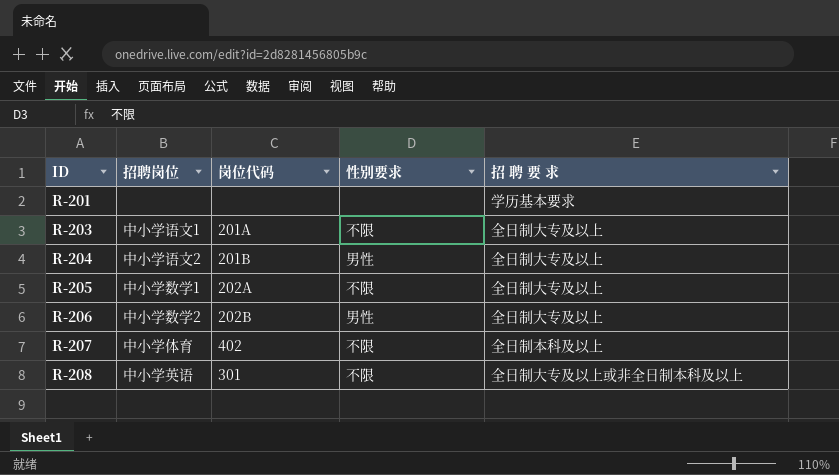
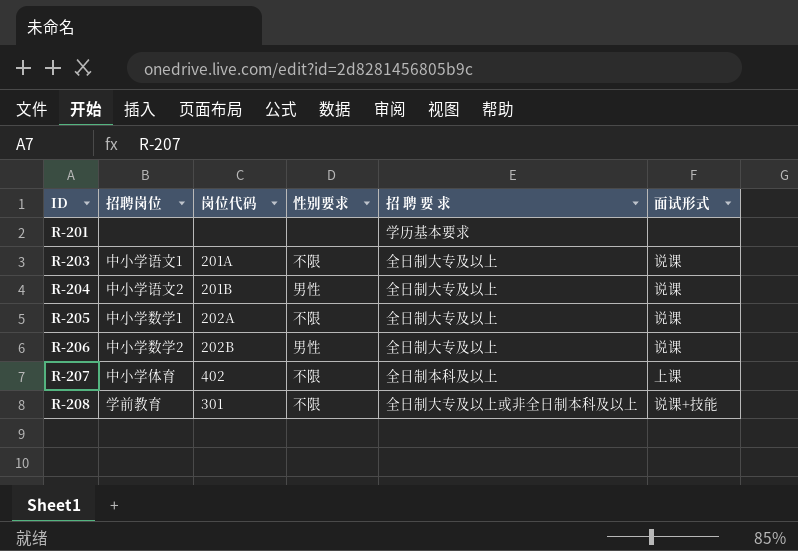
column 面试形式 | position: none -> 6
R-208 | 招聘岗位: 中小学英语 -> 学前教育

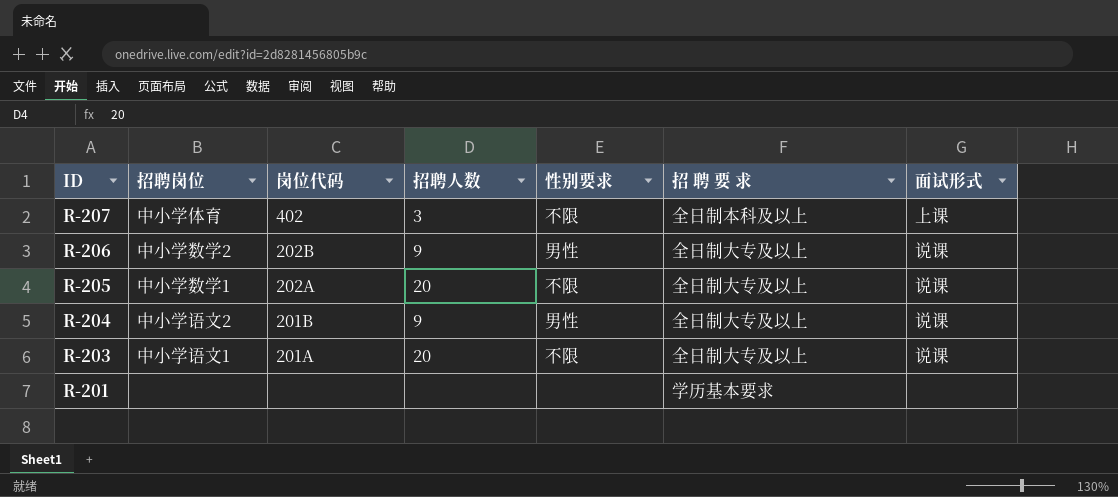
row order: ID ascending -> ID descending
column 招聘人数 | position: none -> 4
row R-208: 学前教育 | 301 | 不限 | 全日制大专及以上或非全日制本科及以上 | 说课+技能 -> none

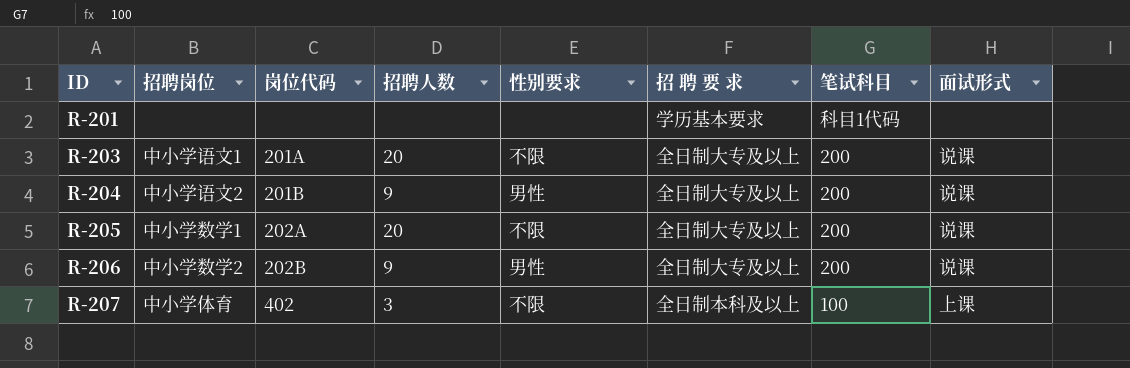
row order: ID descending -> ID ascending
column 笔试科目 | position: none -> 7

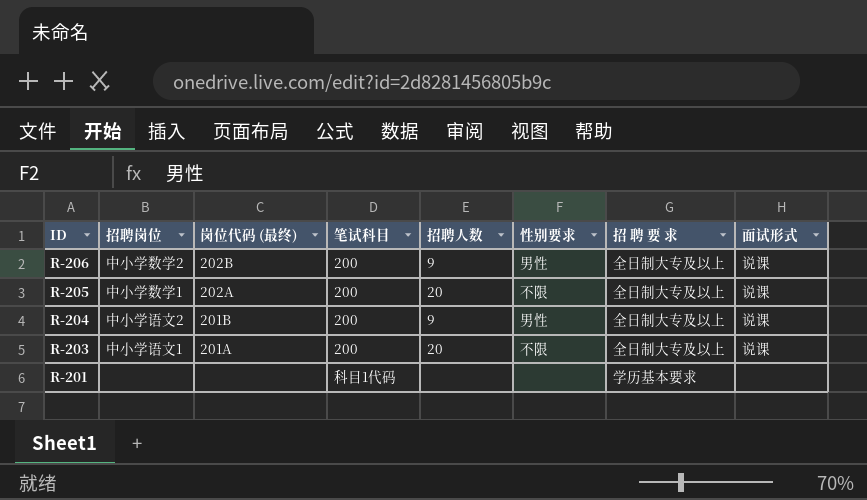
row order: ID ascending -> ID descending
column name: 岗位代码 -> 岗位代码 (最终)
column 笔试科目 | position: 7 -> 4
row R-207: 中小学体育 | 402 | 3 | 不限 | 全日制本科及以上 | 100 | 上课 -> none

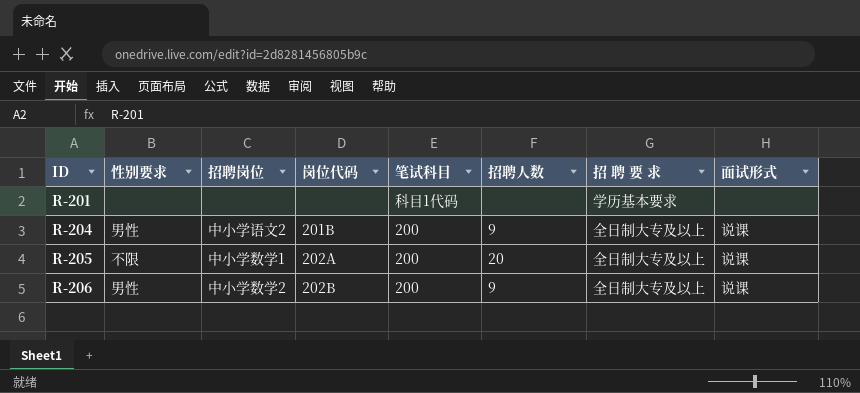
row order: ID descending -> ID ascending
column 性别要求 | position: 6 -> 2
column name: 岗位代码 (最终) -> 岗位代码
row R-203: 中小学语文1 | 201A | 200 | 20 | 不限 | 全日制大专及以上 | 说课 -> none

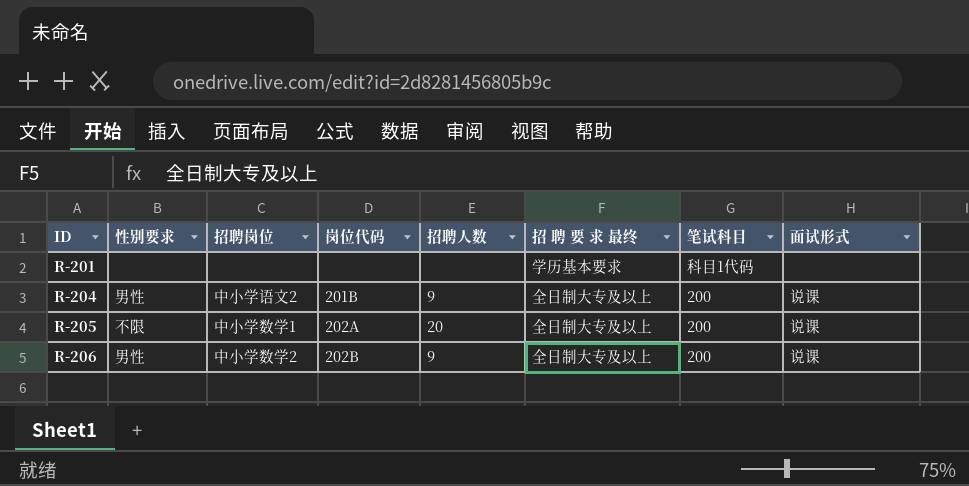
column name: 招 聘 要 求 -> 招 聘 要 求 最终
column 笔试科目 | position: 5 -> 7

